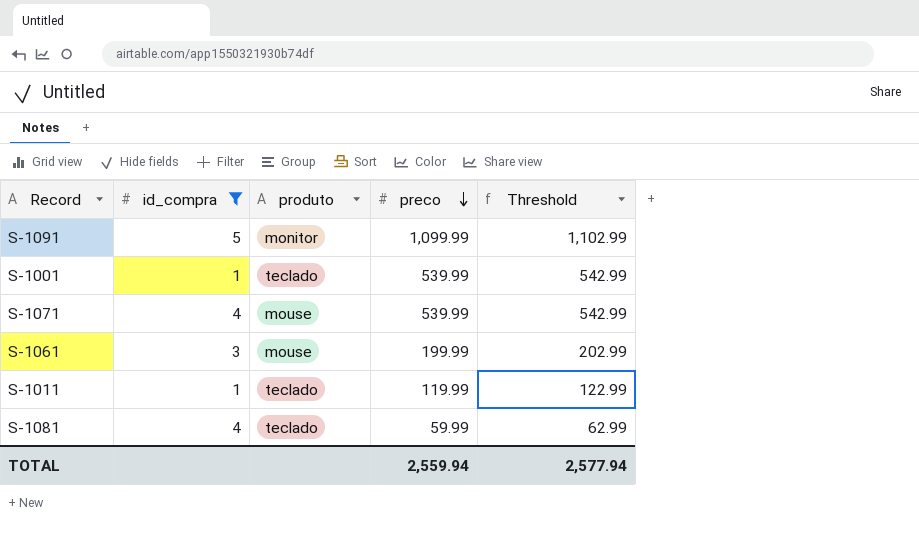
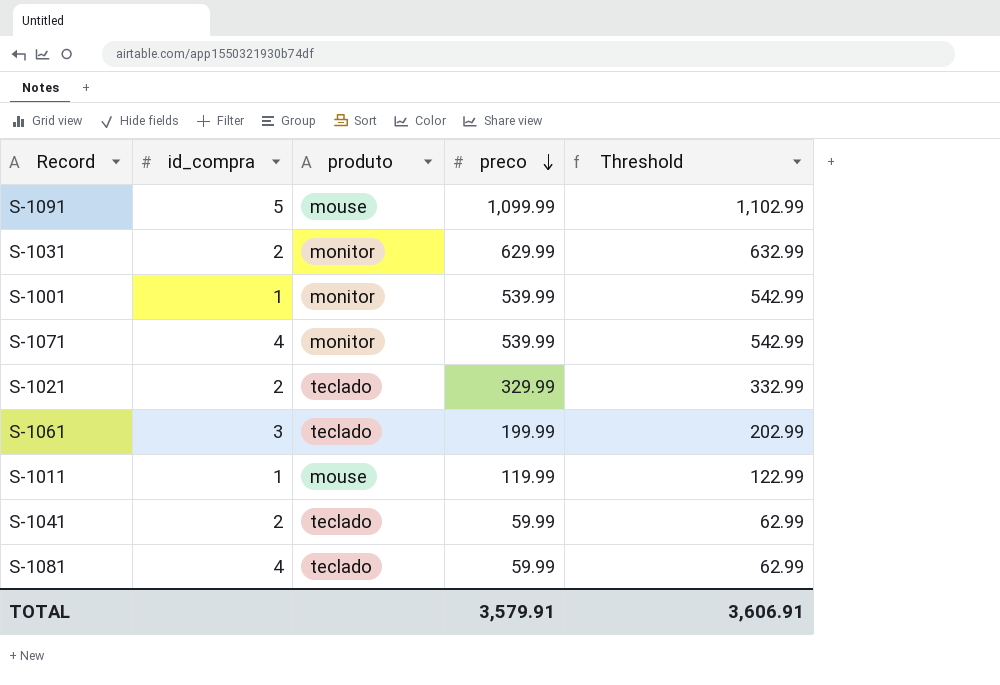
filter: id_compra != 2 -> none
S-1091 | produto: monitor -> mouse
S-1001 | produto: teclado -> monitor
S-1071 | produto: mouse -> monitor
S-1061 | produto: mouse -> teclado
S-1011 | produto: teclado -> mouse
TOTAL | preco: 2,559.94 -> 3,579.91
TOTAL | Threshold: 2,577.94 -> 3,606.91

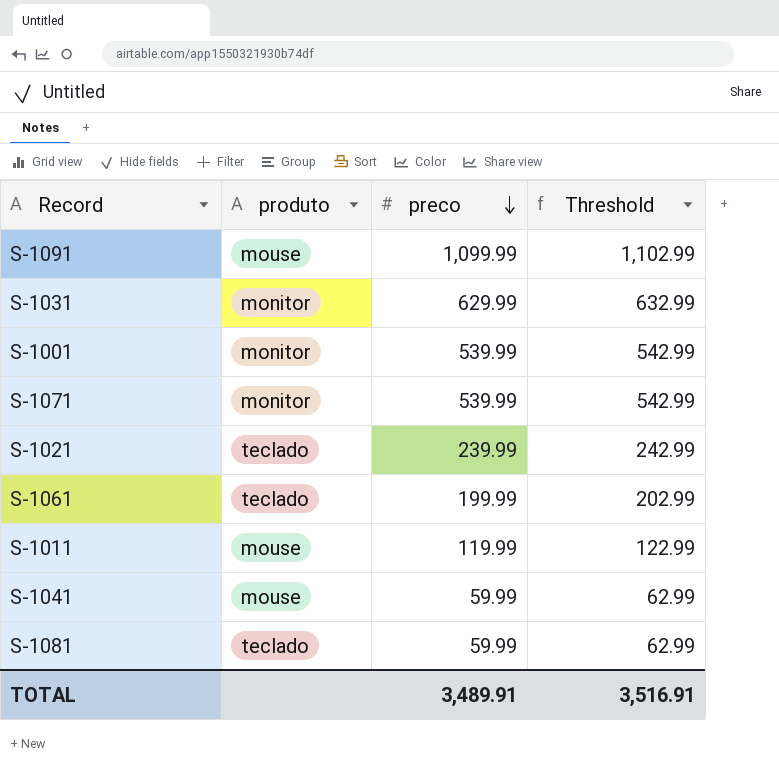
column id_compra | position: 2 -> none
S-1021 | preco: 329.99 -> 239.99
S-1021 | Threshold: 332.99 -> 242.99
S-1041 | produto: teclado -> mouse
TOTAL | preco: 3,579.91 -> 3,489.91
TOTAL | Threshold: 3,606.91 -> 3,516.91

